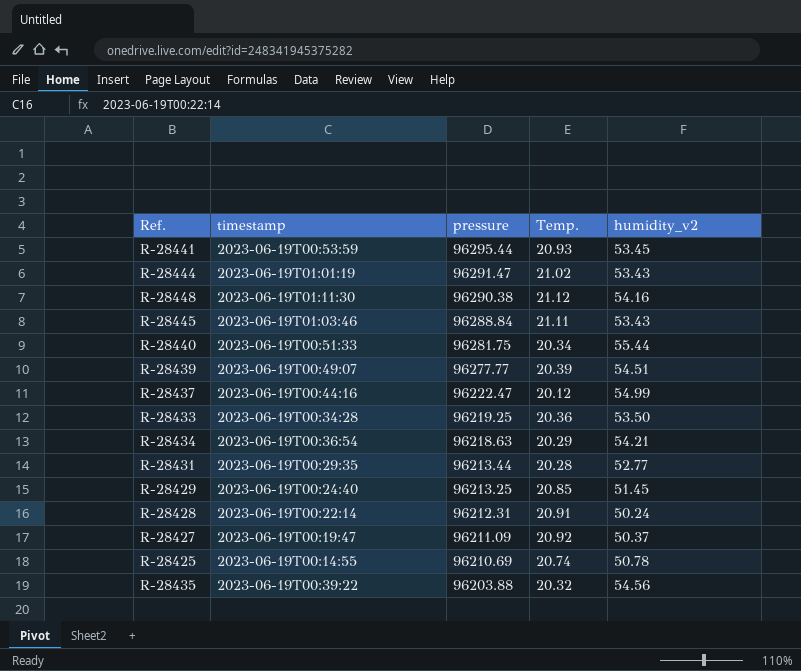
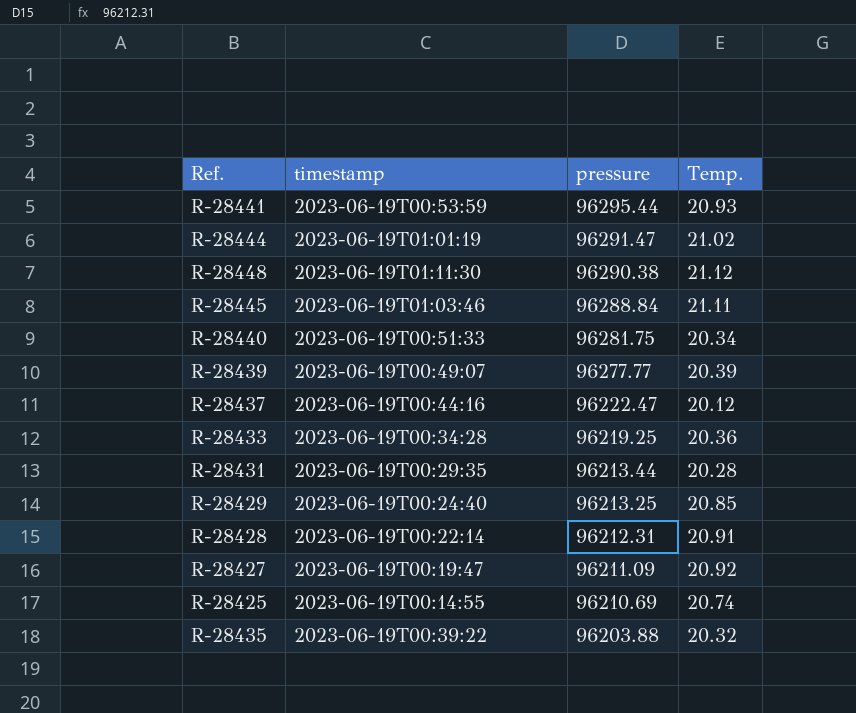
column humidity_v2 | position: 5 -> none
row R-28434: 2023-06-19T00:36:54 | 96218.63 | 20.29 | 54.21 -> none

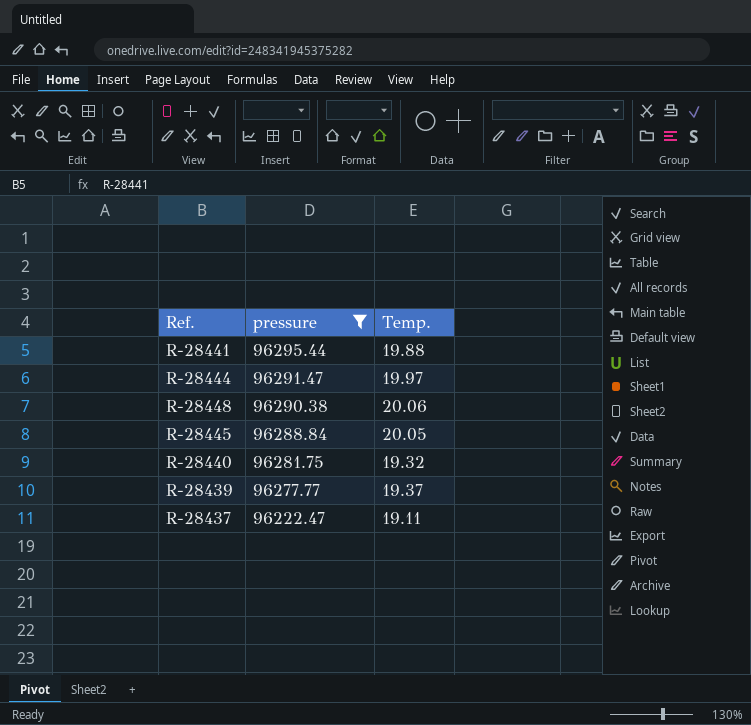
filter: none -> pressure >= 96222.47
column timestamp | position: 2 -> none
R-28441 | Temp.: 20.93 -> 19.88
R-28444 | Temp.: 21.02 -> 19.97
R-28448 | Temp.: 21.12 -> 20.06
R-28445 | Temp.: 21.11 -> 20.05
R-28440 | Temp.: 20.34 -> 19.32
R-28439 | Temp.: 20.39 -> 19.37
R-28437 | Temp.: 20.12 -> 19.11

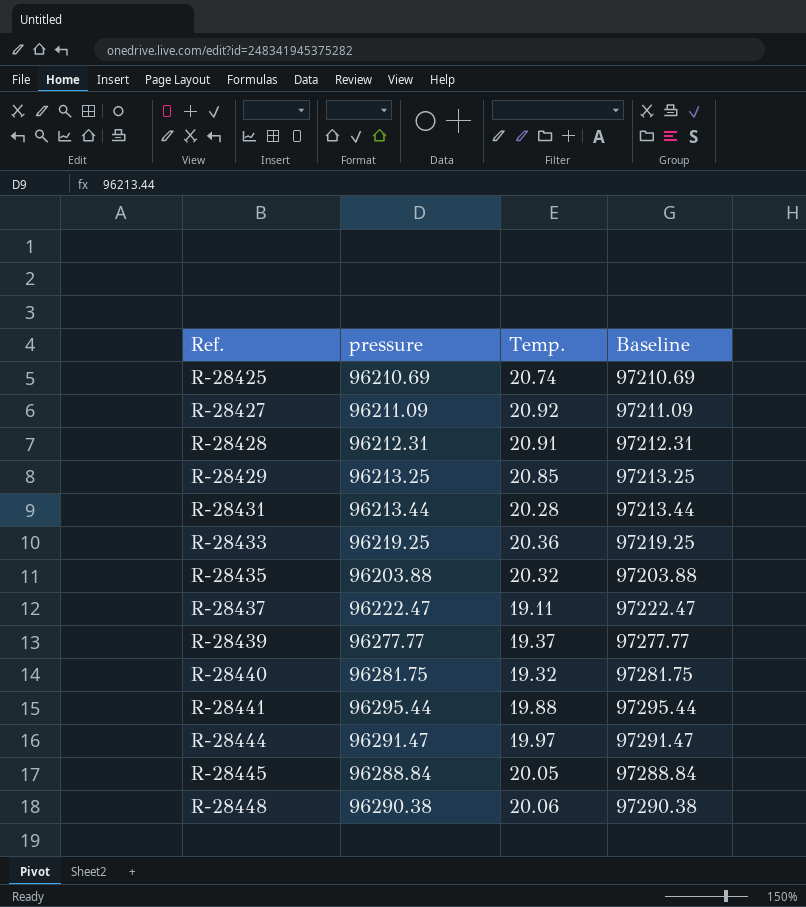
filter: pressure >= 96222.47 -> none
row order: pressure descending -> Ref. ascending
column Baseline | formula: none -> [pressure] + 1000

